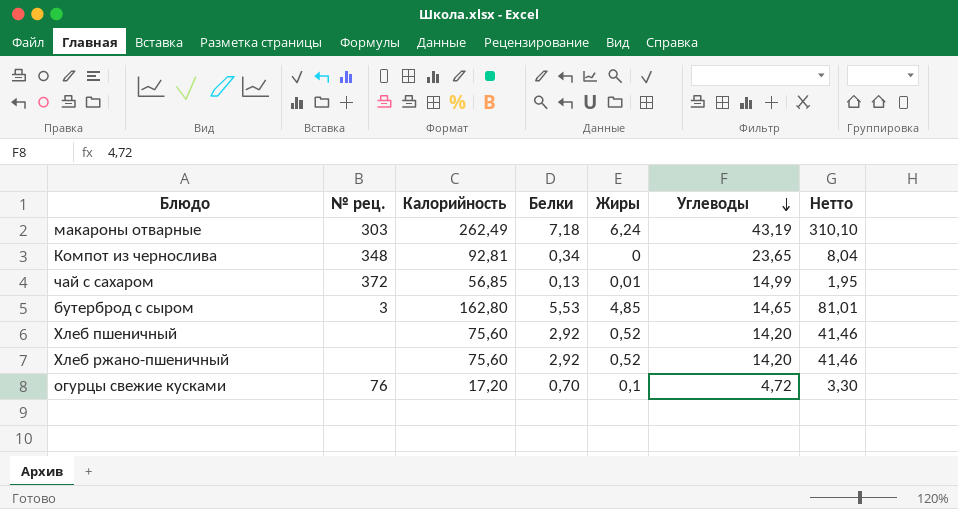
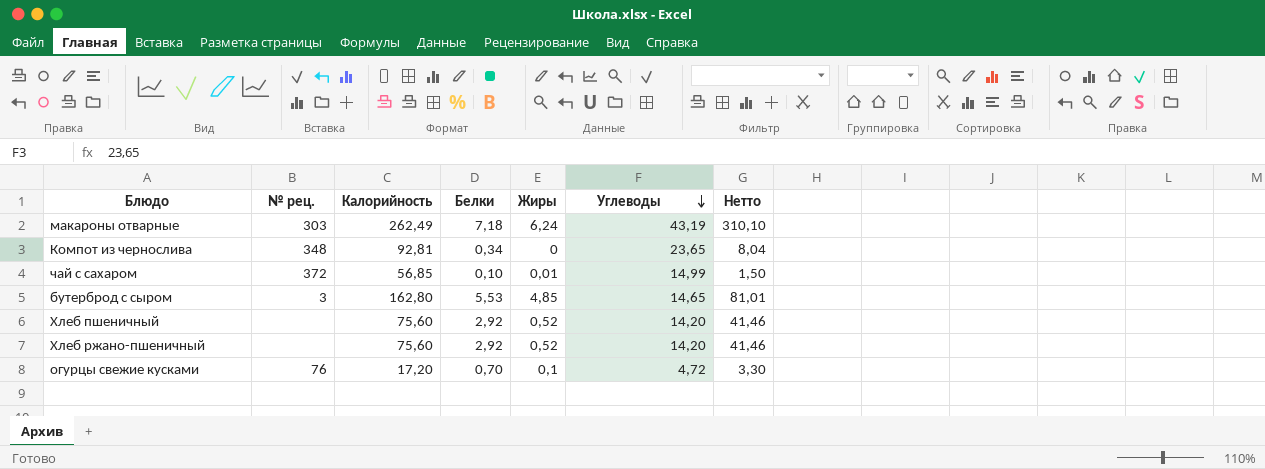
чай с сахаром | Белки: 0,13 -> 0,10
чай с сахаром | Нетто: 1,95 -> 1,50

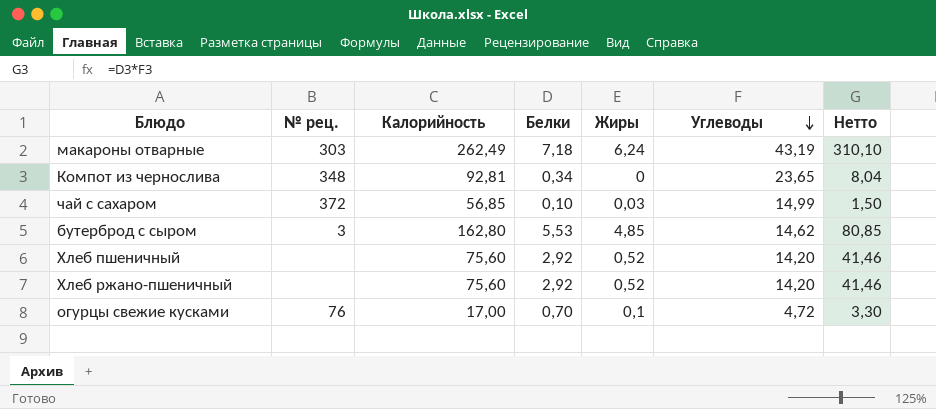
чай с сахаром | Жиры: 0,01 -> 0,03
бутерброд с сыром | Углеводы: 14,65 -> 14,62
бутерброд с сыром | Нетто: 81,01 -> 80,85
огурцы свежие кусками | Калорийность: 17,20 -> 17,00

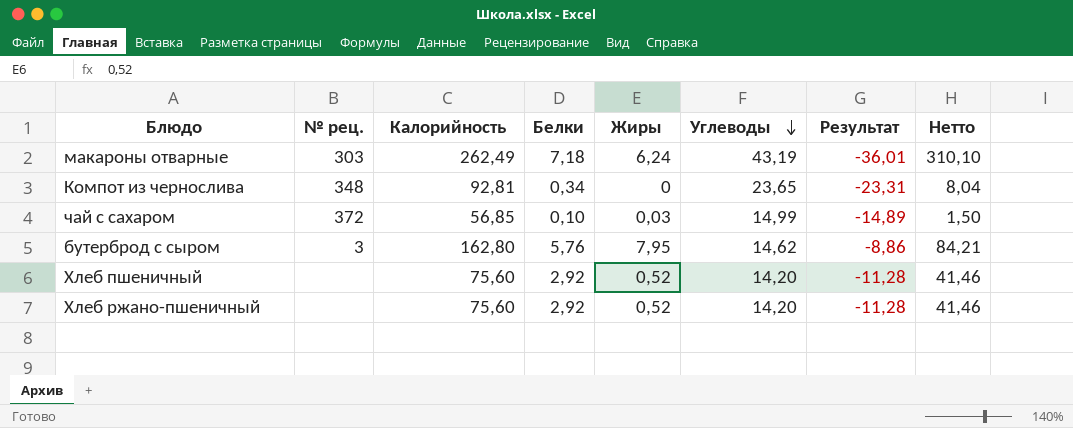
column Результат | formula: none -> [Белки] - [Углеводы]
row огурцы свежие кусками: 76 | 17,00 | 0,70 | 0,1 | 4,72 | 3,30 -> none
бутерброд с сыром | Белки: 5,53 -> 5,76
бутерброд с сыром | Жиры: 4,85 -> 7,95
бутерброд с сыром | Нетто: 80,85 -> 84,21

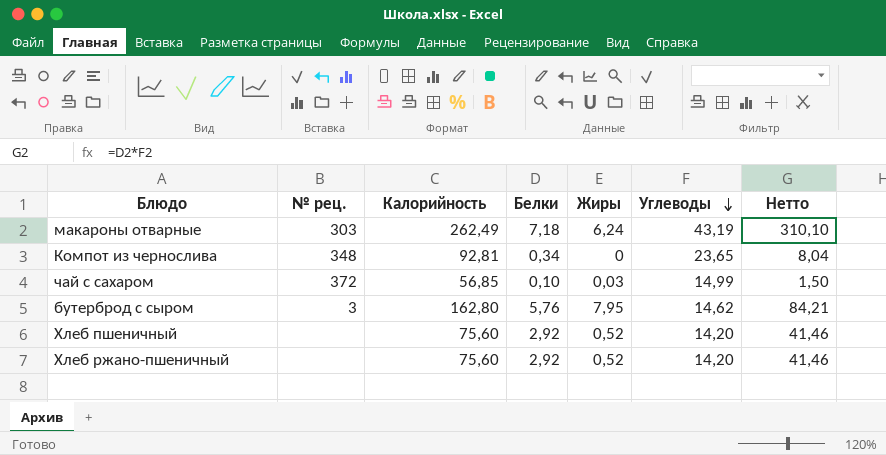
column Результат | formula: [Белки] - [Углеводы] -> none

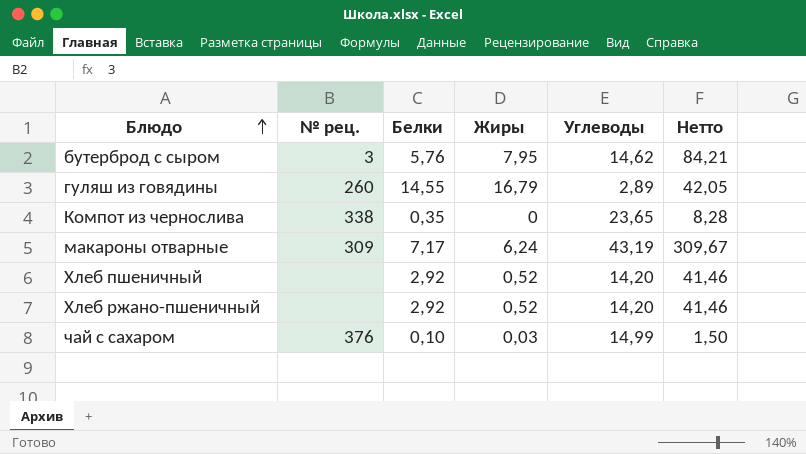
row order: Углеводы descending -> Блюдо ascending
column Калорийность | position: 3 -> none
row гуляш из говядины: none -> 260 | 14,55 | 16,79 | 2,89 | 42,05
Компот из чернослива | № рец.: 348 -> 338
Компот из чернослива | Белки: 0,34 -> 0,35
Компот из чернослива | Нетто: 8,04 -> 8,28
макароны отварные | № рец.: 303 -> 309
макароны отварные | Белки: 7,18 -> 7,17
макароны отварные | Нетто: 310,10 -> 309,67
чай с сахаром | № рец.: 372 -> 376

